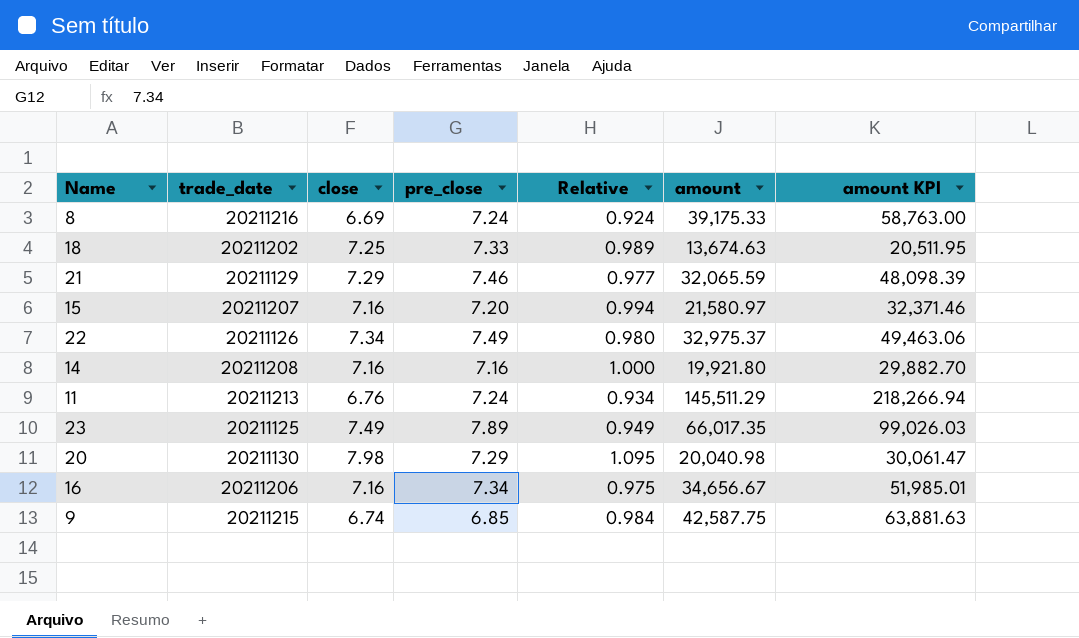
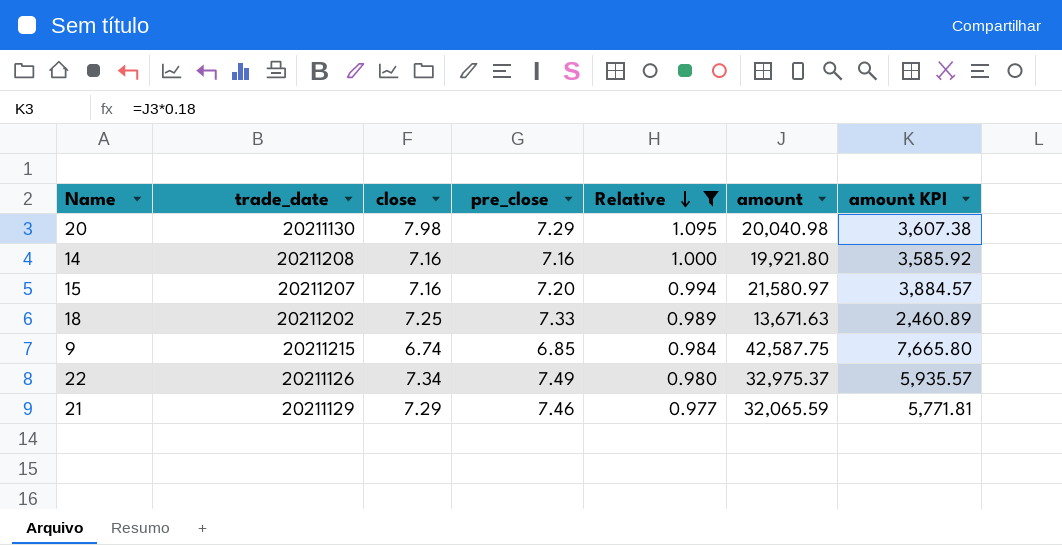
filter: none -> Relative >= 0.977
row order: none -> Relative descending
column amount KPI | formula: [amount] * 1.5 -> [amount] * 0.18
18 | amount: 13,674.63 -> 13,671.63

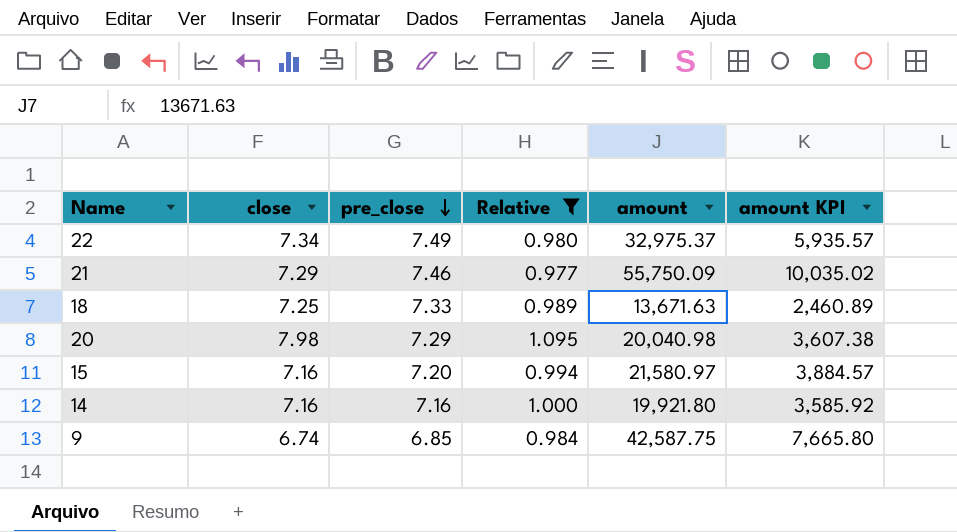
row order: Relative descending -> pre_close descending
column trade_date | position: 2 -> none
21 | amount: 32,065.59 -> 55,750.09
21 | amount KPI: 5,771.81 -> 10,035.02

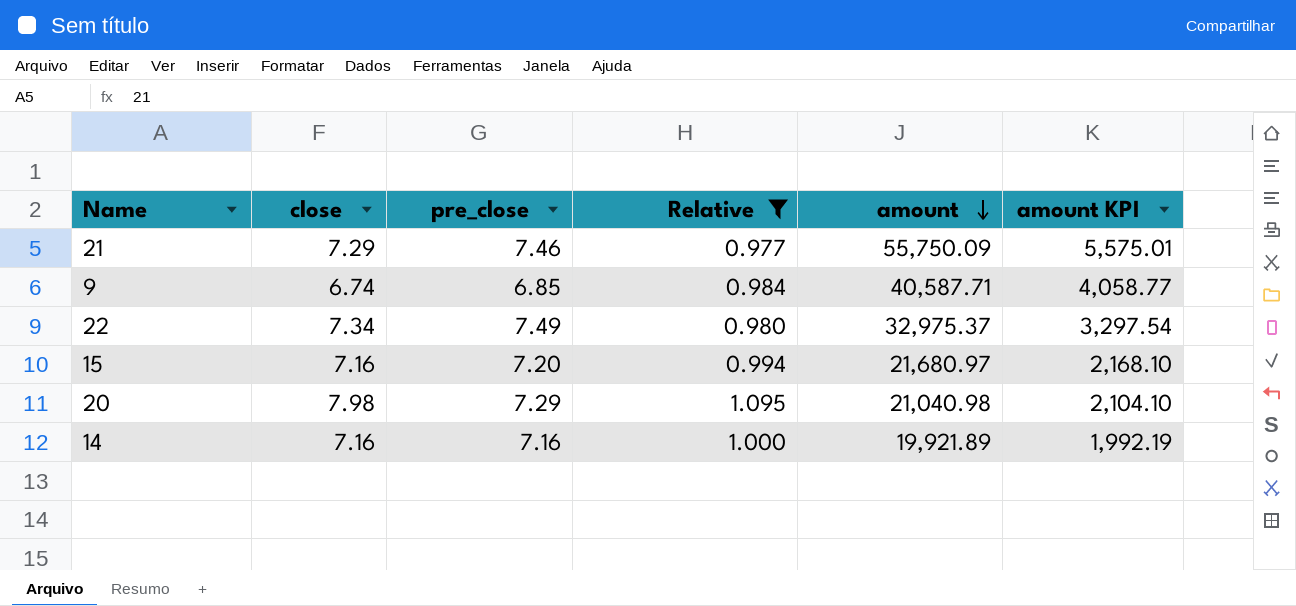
row order: pre_close descending -> amount descending
column amount KPI | formula: [amount] * 0.18 -> [amount] * 0.1
row 18: 7.25 | 7.33 | 0.989 | 13,671.63 | 2,460.89 -> none
9 | amount: 42,587.75 -> 40,587.71
15 | amount: 21,580.97 -> 21,680.97
20 | amount: 20,040.98 -> 21,040.98
14 | amount: 19,921.80 -> 19,921.89

